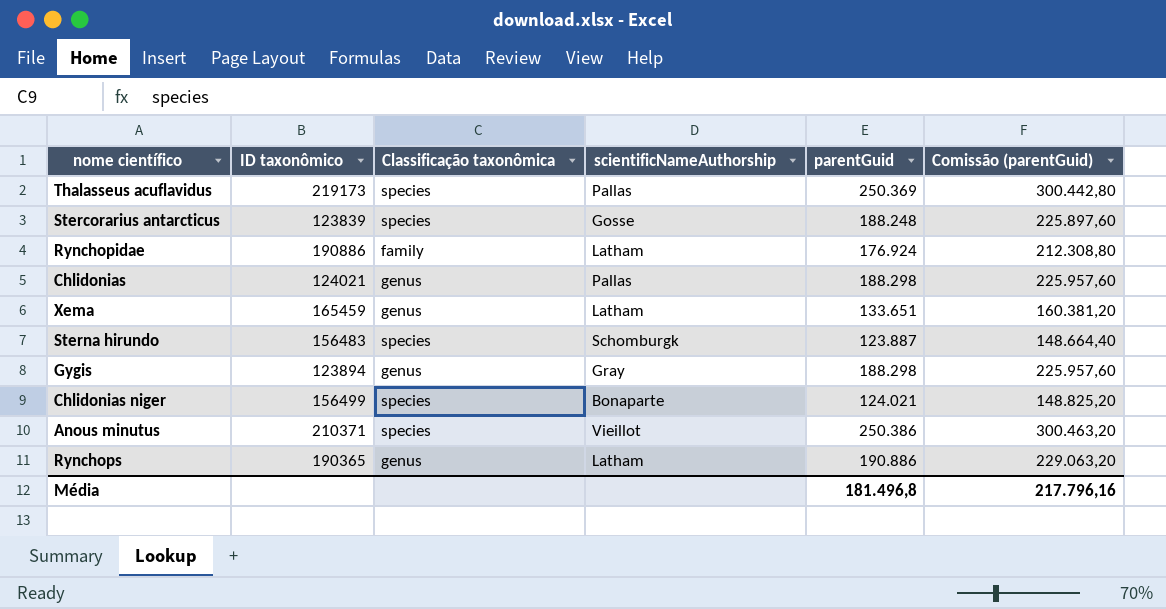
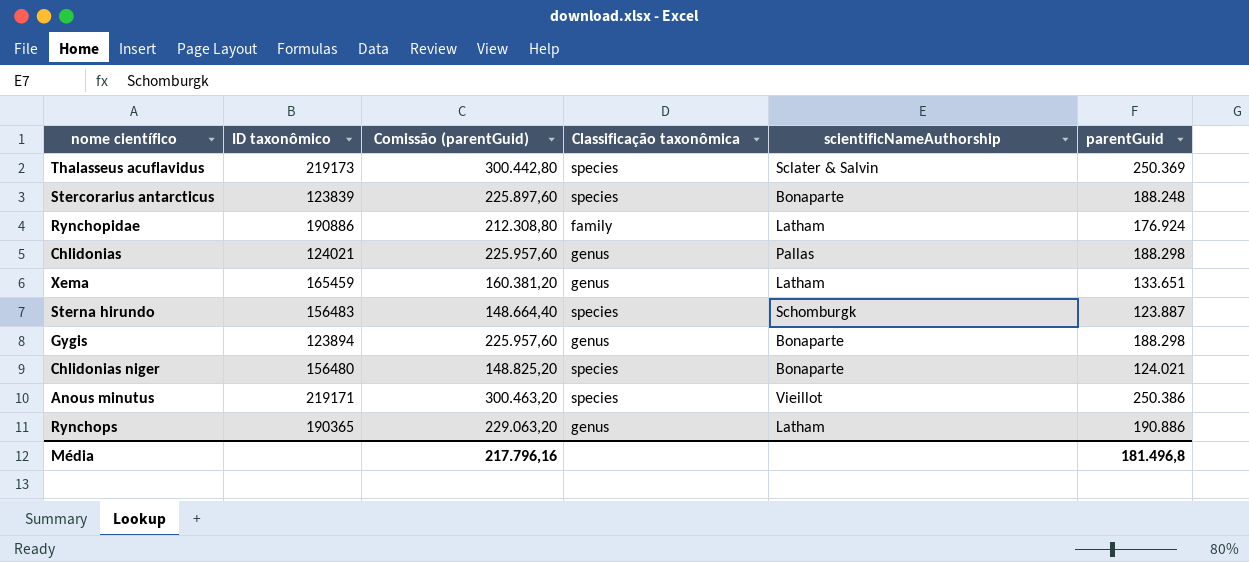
column Comissão (parentGuid) | position: 6 -> 3
Thalasseus acuflavidus | scientificNameAuthorship: Pallas -> Sclater & Salvin
Stercorarius antarcticus | scientificNameAuthorship: Gosse -> Bonaparte
Gygis | scientificNameAuthorship: Gray -> Bonaparte
Chlidonias niger | ID taxonômico: 156499 -> 156480
Anous minutus | ID taxonômico: 210371 -> 219171

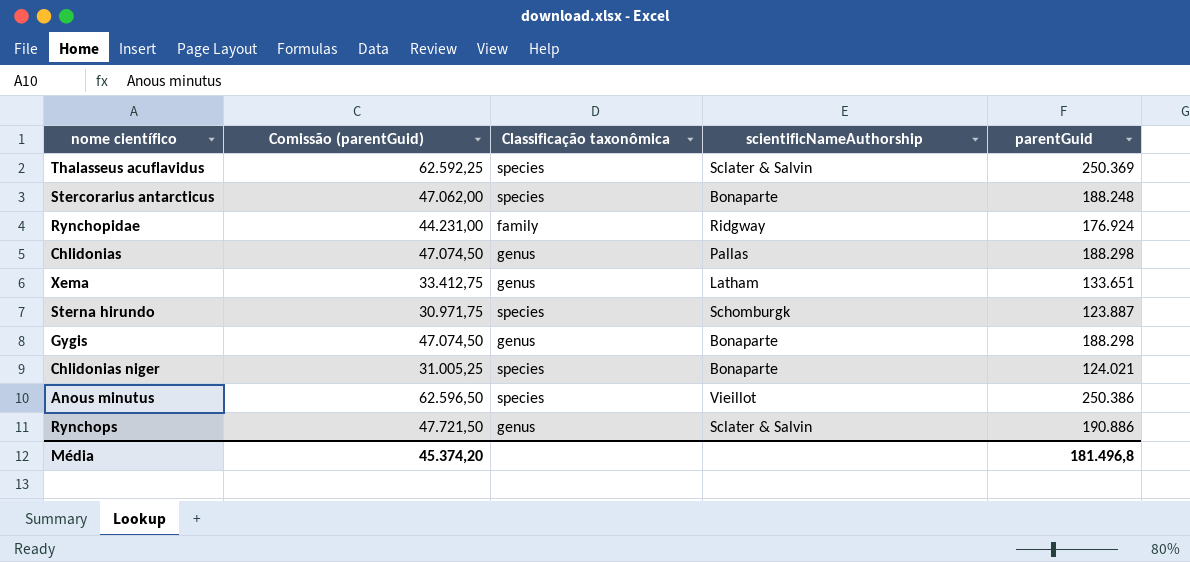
column ID taxonômico | position: 2 -> none
column Comissão (parentGuid) | formula: [parentGuid] * 1,2 -> [parentGuid] * 0,25
Rynchopidae | scientificNameAuthorship: Latham -> Ridgway
Rynchops | scientificNameAuthorship: Latham -> Sclater & Salvin
Média | Comissão (parentGuid): 217.796,16 -> 45.374,20

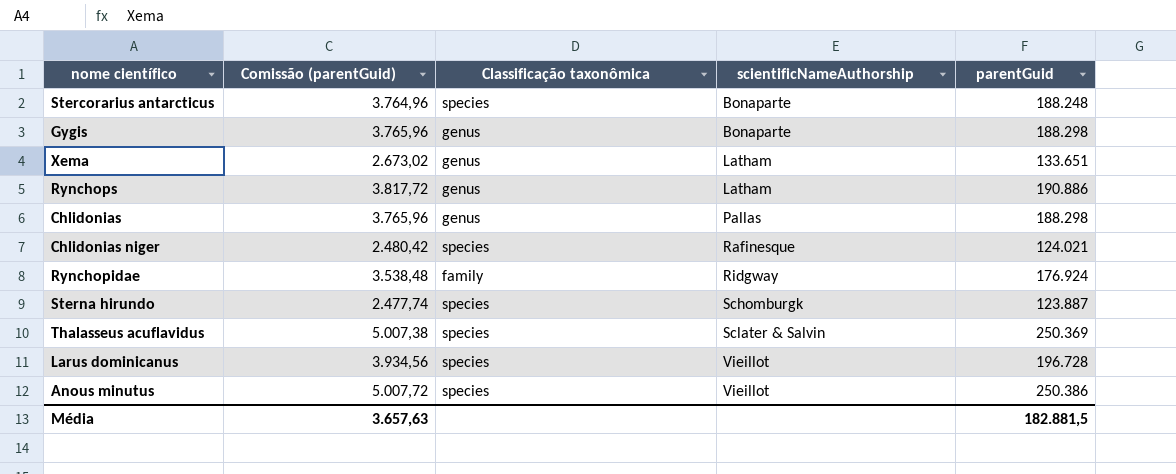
row order: none -> scientificNameAuthorship ascending
column Comissão (parentGuid) | formula: [parentGuid] * 0,25 -> [parentGuid] * 0,02
Rynchops | scientificNameAuthorship: Sclater & Salvin -> Latham
Chlidonias niger | scientificNameAuthorship: Bonaparte -> Rafinesque
row Larus dominicanus: none -> 3.934,56 | species | Vieillot | 196.728
Média | Comissão (parentGuid): 45.374,20 -> 3.657,63
Média | parentGuid: 181.496,8 -> 182.881,5

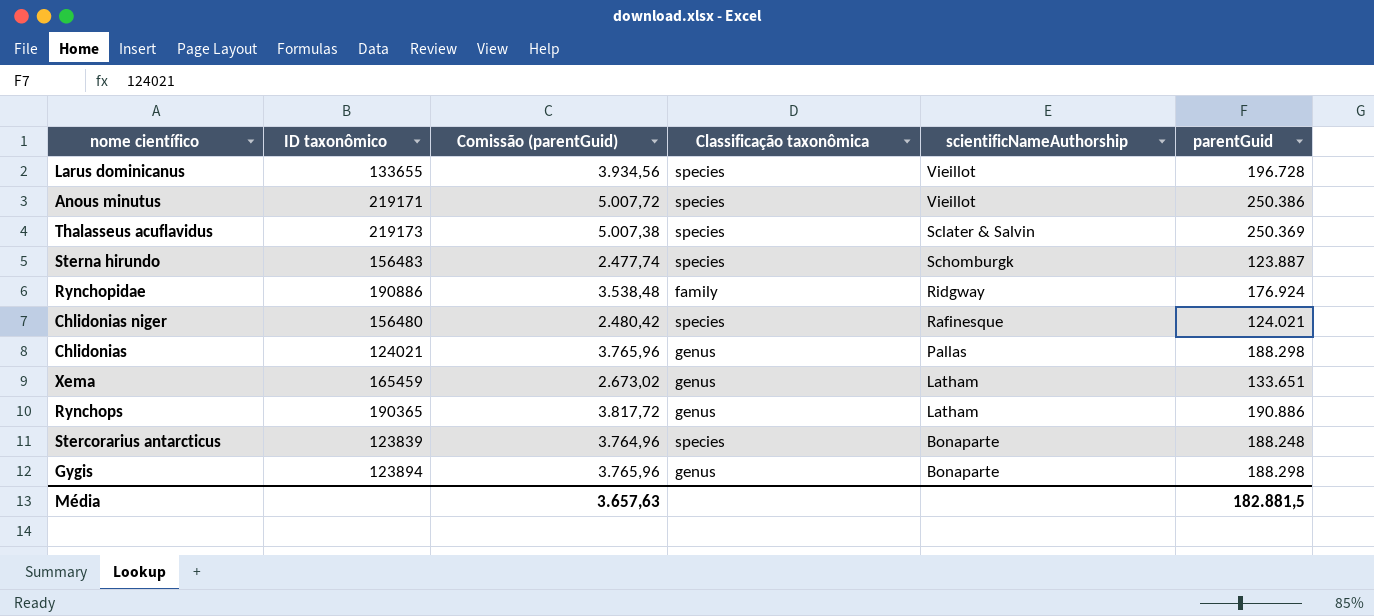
row order: scientificNameAuthorship ascending -> scientificNameAuthorship descending
column ID taxonômico | position: none -> 2

